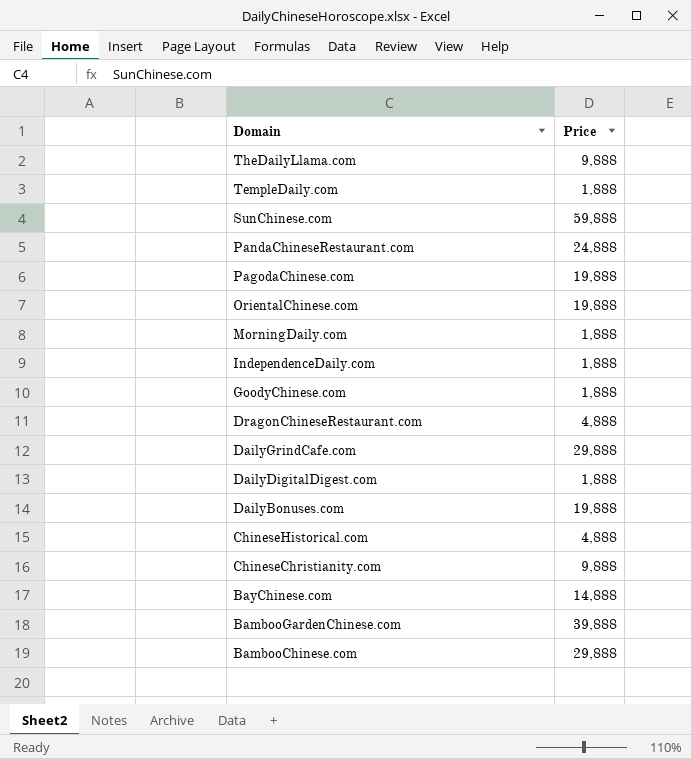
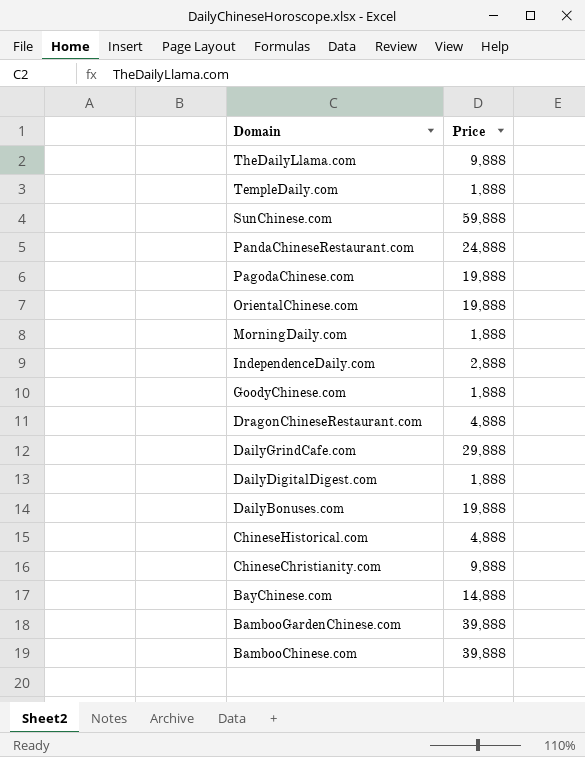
IndependenceDaily.com | Price: 1,888 -> 2,888
BambooChinese.com | Price: 29,888 -> 39,888

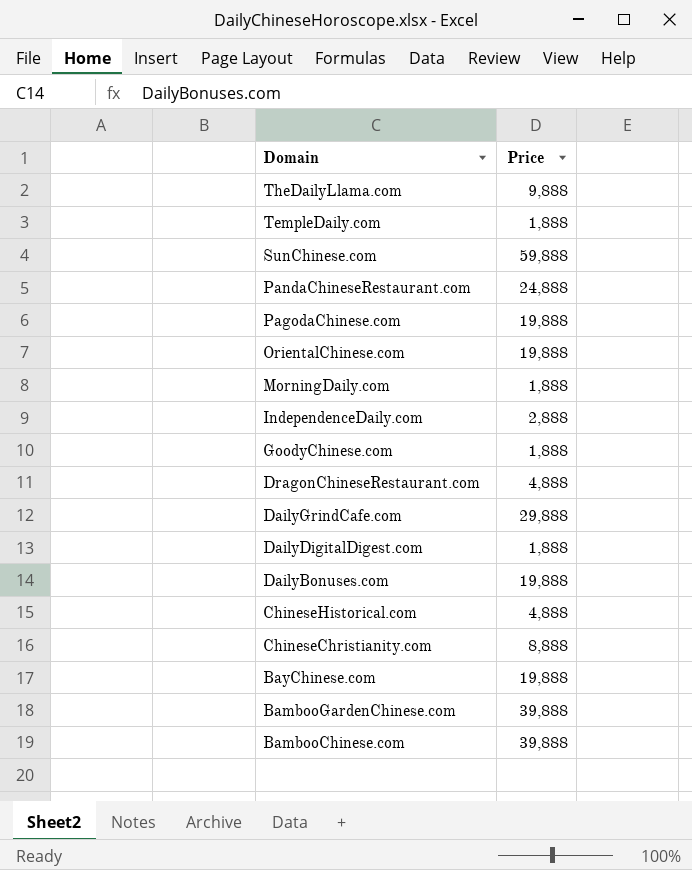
ChineseChristianity.com | Price: 9,888 -> 8,888
BayChinese.com | Price: 14,888 -> 19,888

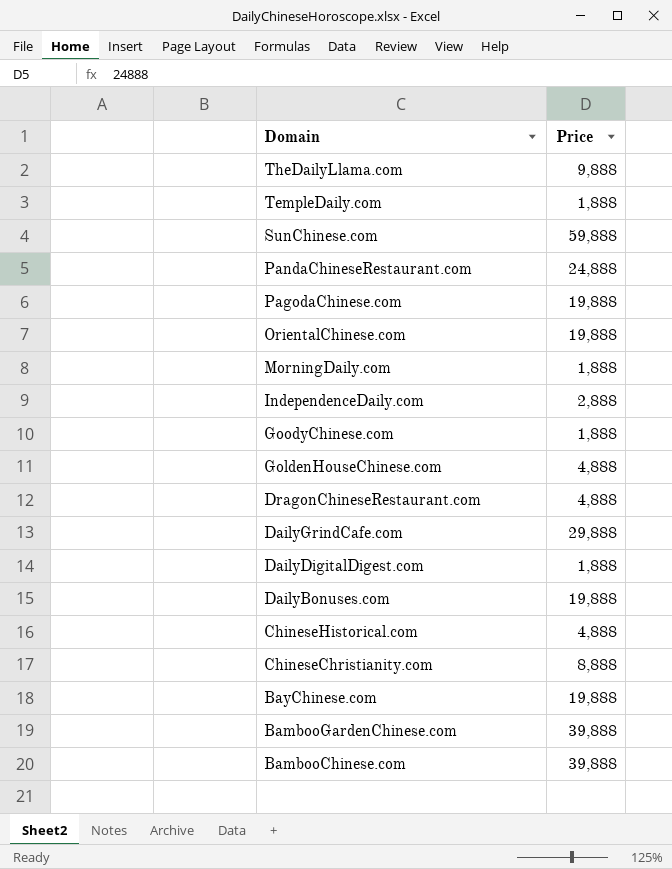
row GoldenHouseChinese.com: none -> 4,888

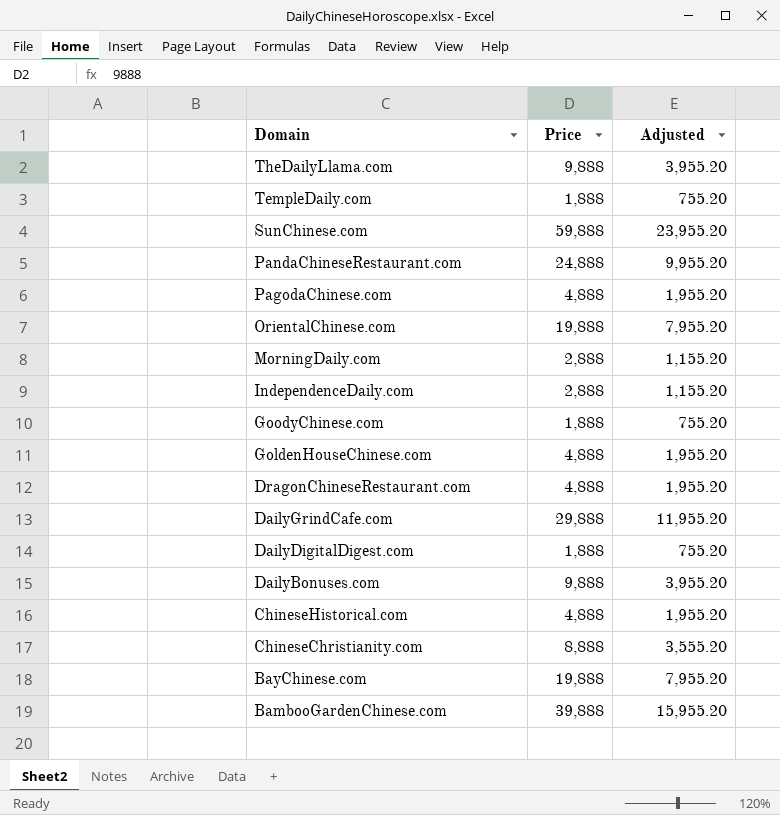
column Adjusted | formula: none -> [Price] * 0.4
row BambooChinese.com: 39,888 -> none
PagodaChinese.com | Price: 19,888 -> 4,888
MorningDaily.com | Price: 1,888 -> 2,888
DailyBonuses.com | Price: 19,888 -> 9,888

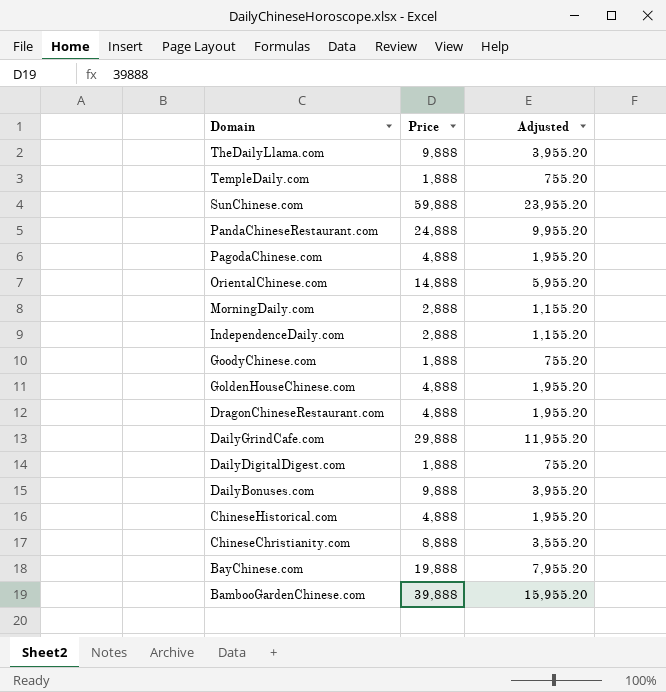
OrientalChinese.com | Price: 19,888 -> 14,888
OrientalChinese.com | Adjusted: 7,955.20 -> 5,955.20

